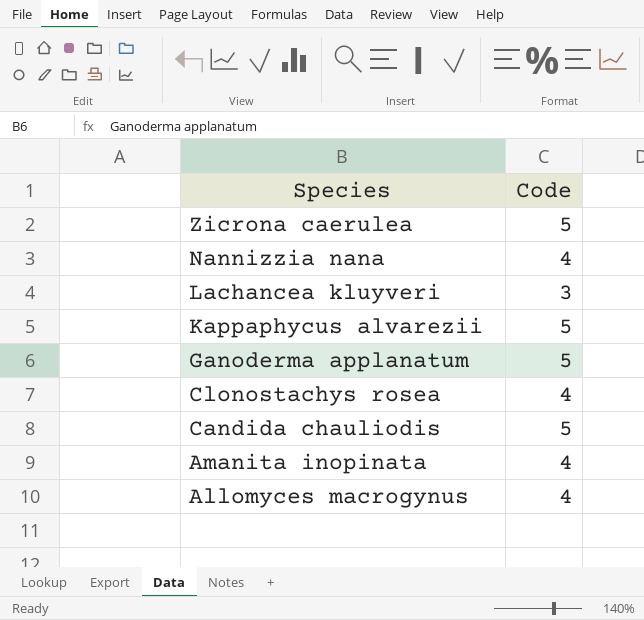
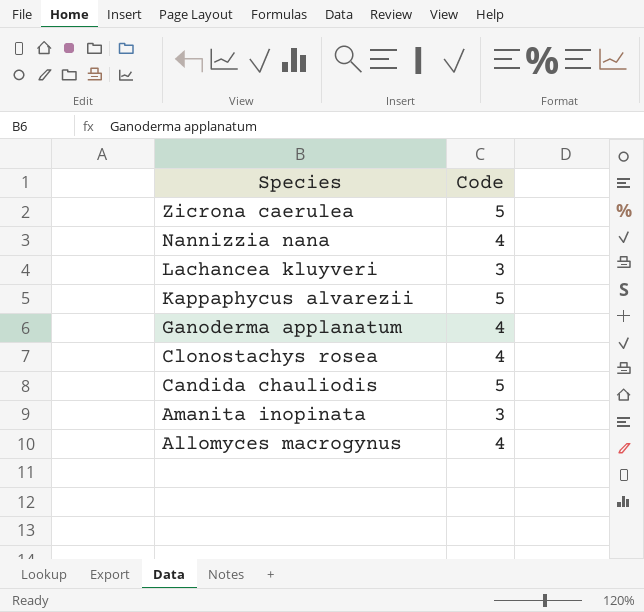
Ganoderma applanatum | Code: 5 -> 4
Amanita inopinata | Code: 4 -> 3

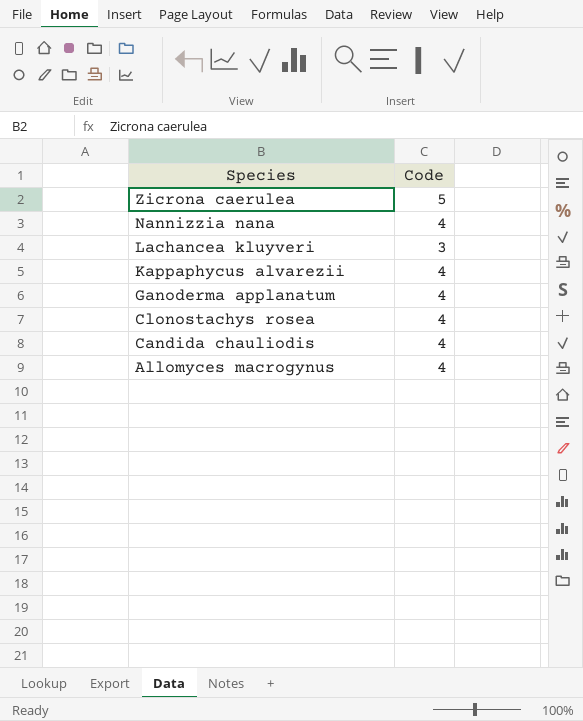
row Amanita inopinata: 3 -> none
Kappaphycus alvarezii | Code: 5 -> 4
Candida chauliodis | Code: 5 -> 4

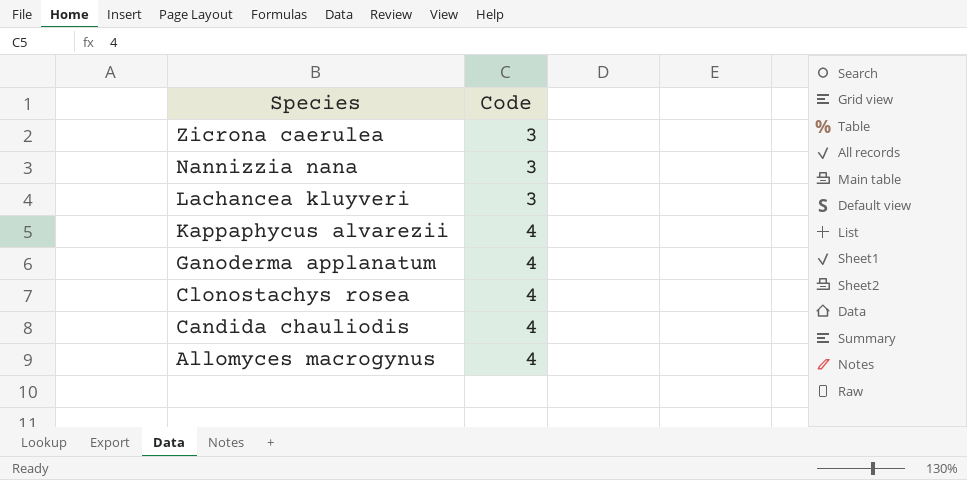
Zicrona caerulea | Code: 5 -> 3
Nannizzia nana | Code: 4 -> 3

